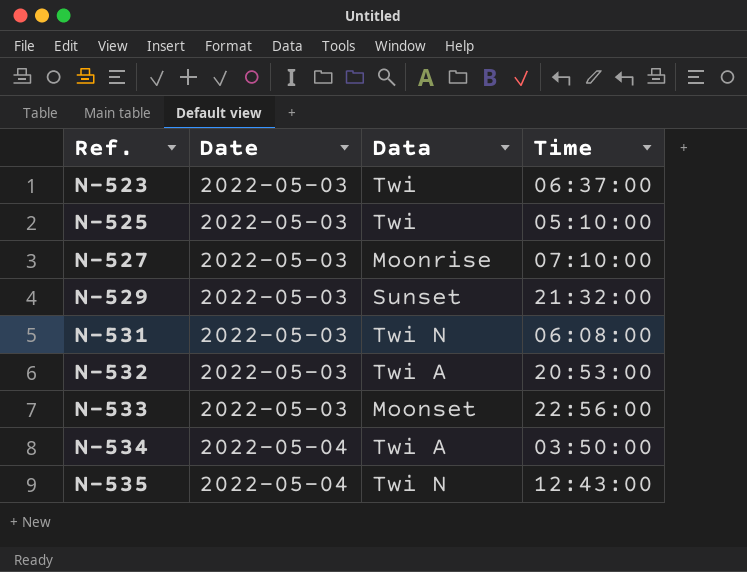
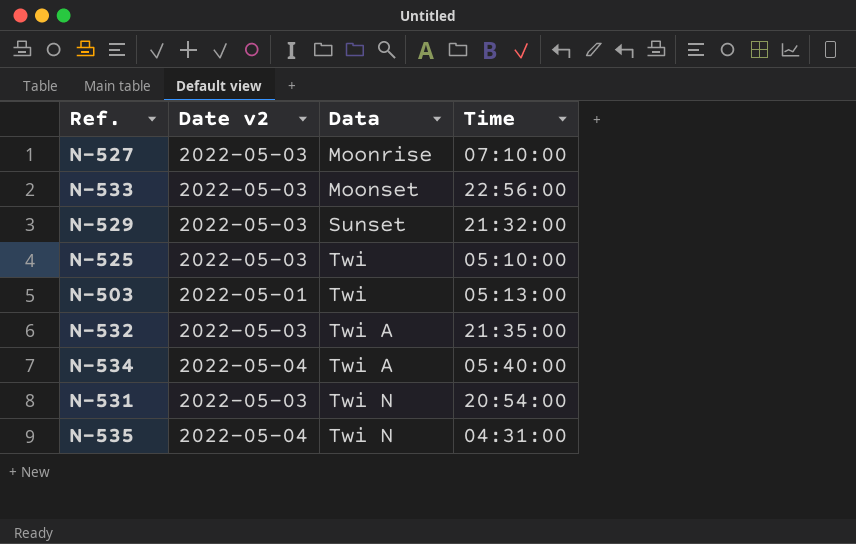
row order: Ref. ascending -> Data ascending
column name: Date -> Date v2
row N-523: 2022-05-03 | Twi | 06:37:00 -> none
row N-503: none -> 2022-05-01 | Twi | 05:13:00
N-532 | Time: 20:53:00 -> 21:35:00
N-534 | Time: 03:50:00 -> 05:40:00
N-531 | Time: 06:08:00 -> 20:54:00
N-535 | Time: 12:43:00 -> 04:31:00

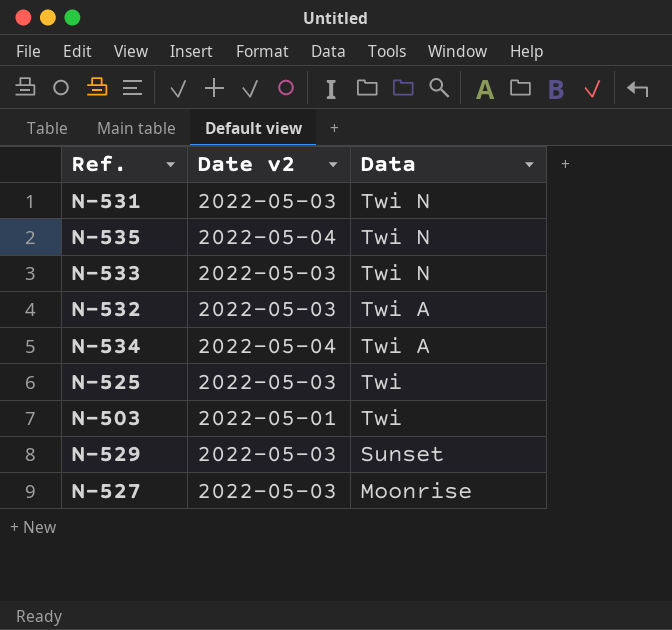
row order: Data ascending -> Data descending
column Time | position: 4 -> none
N-533 | Data: Moonset -> Twi N

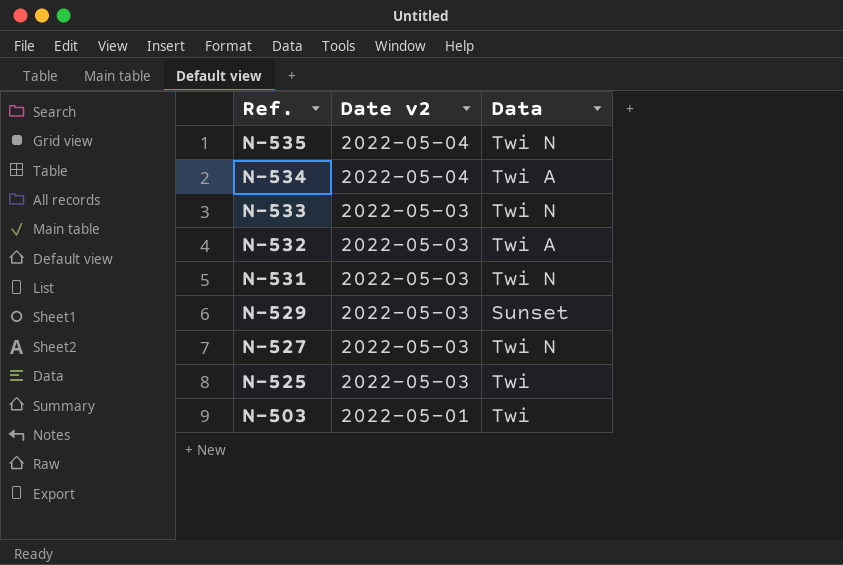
row order: Data descending -> Ref. descending
N-527 | Data: Moonrise -> Twi N

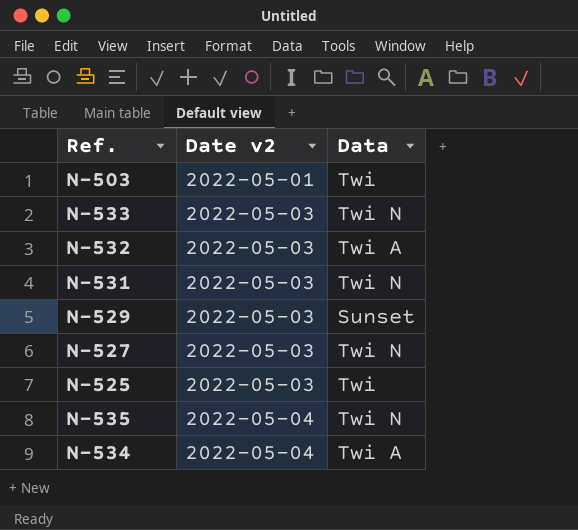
row order: Ref. descending -> Date v2 ascending

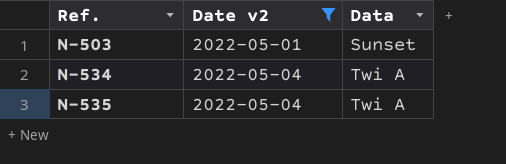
filter: none -> Date v2 != 2022-05-03
row order: Date v2 ascending -> Ref. ascending
N-503 | Data: Twi -> Sunset
N-535 | Data: Twi N -> Twi A

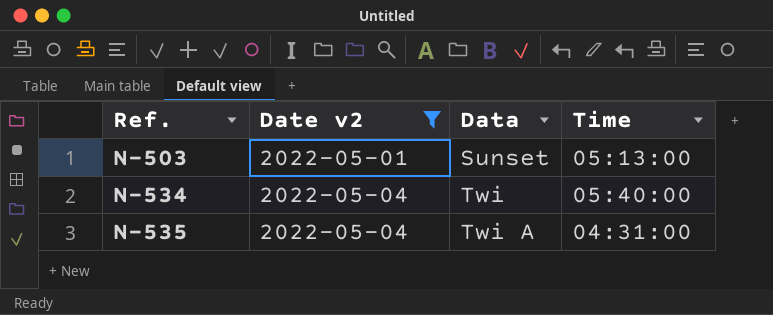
column Time | position: none -> 4
N-534 | Data: Twi A -> Twi

